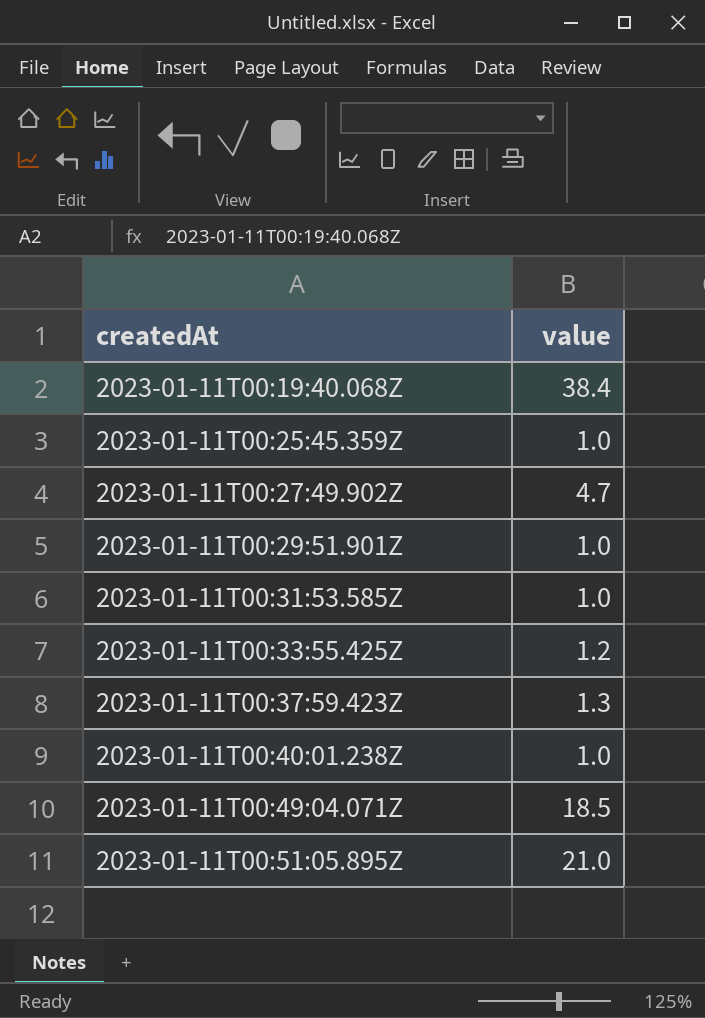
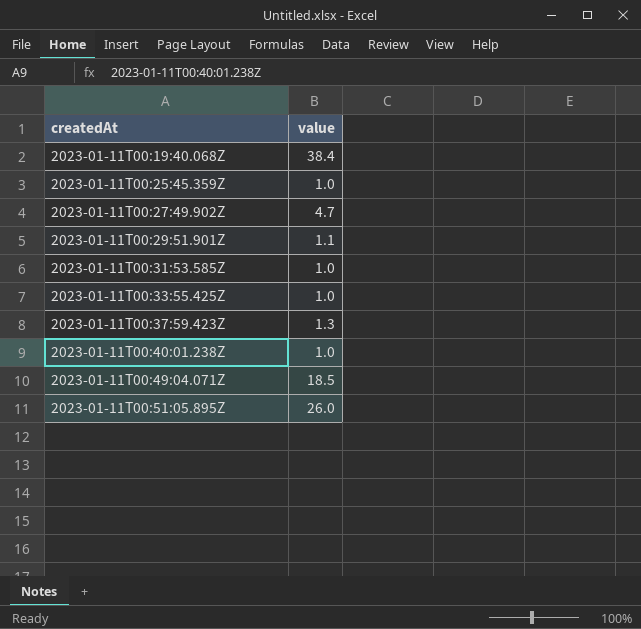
2023-01-11T00:29:51.901Z | value: 1.0 -> 1.1
2023-01-11T00:33:55.425Z | value: 1.2 -> 1.0
2023-01-11T00:51:05.895Z | value: 21.0 -> 26.0

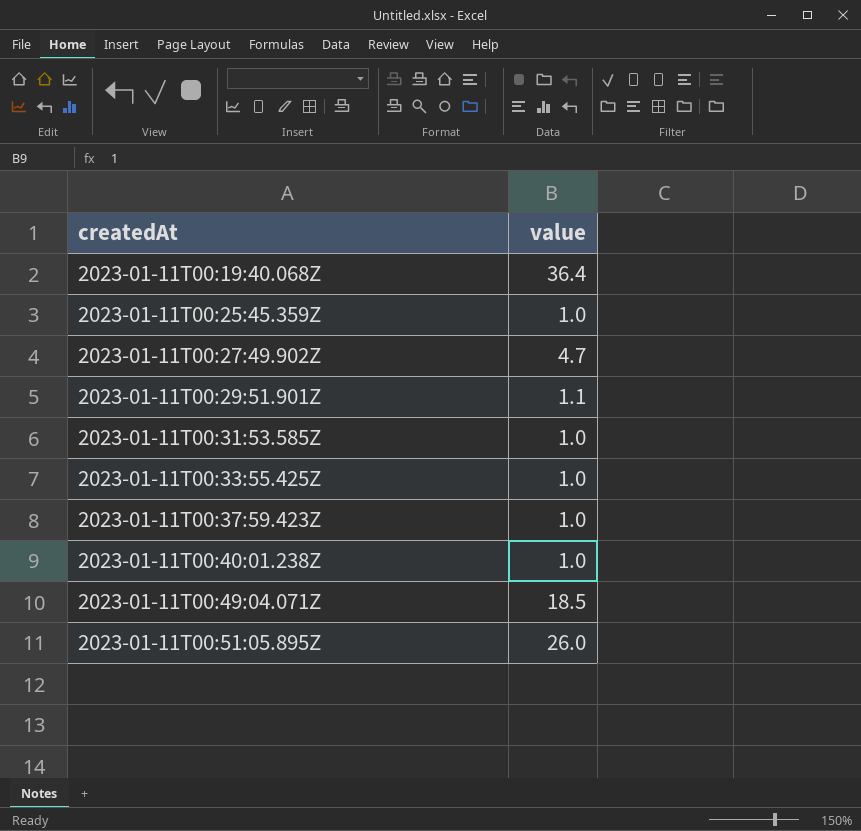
2023-01-11T00:19:40.068Z | value: 38.4 -> 36.4
2023-01-11T00:37:59.423Z | value: 1.3 -> 1.0

